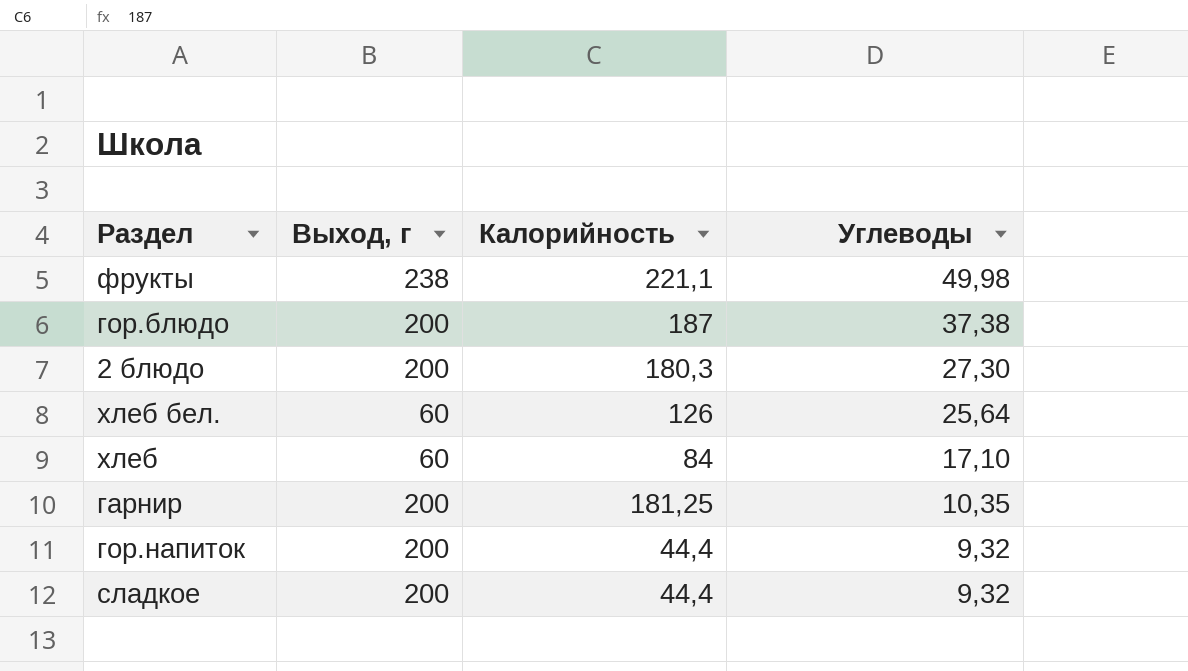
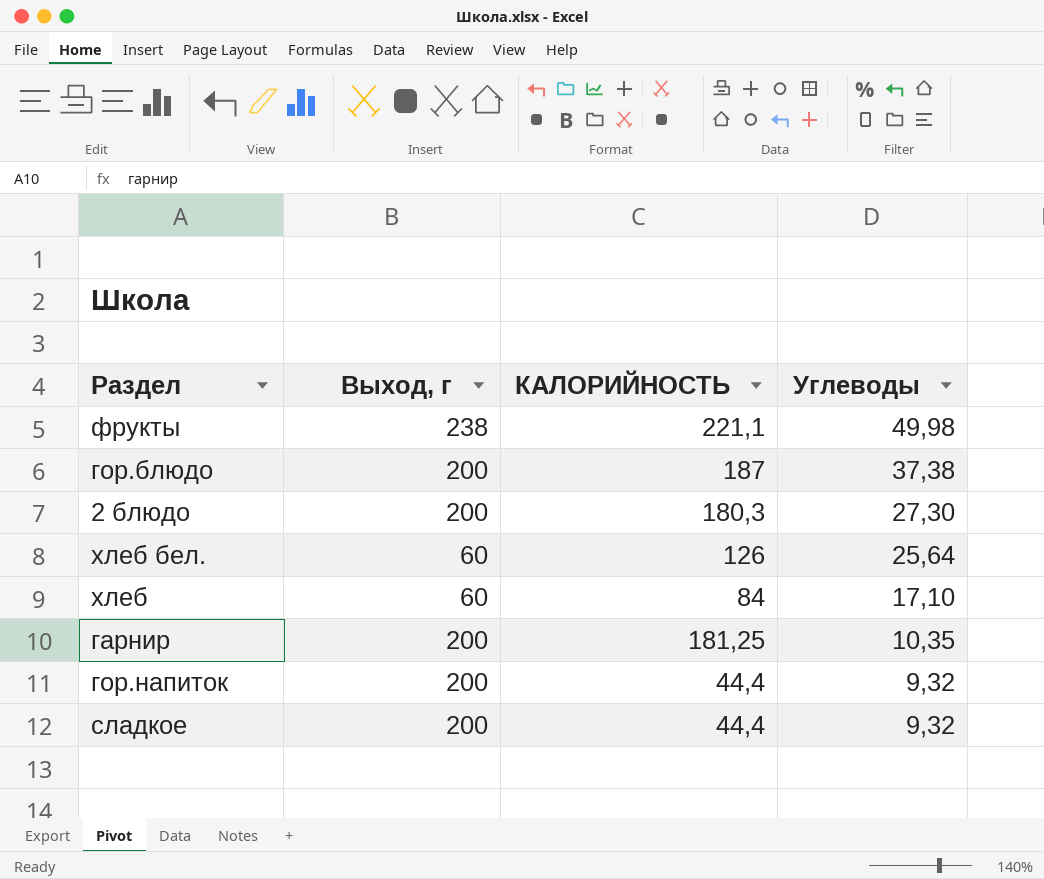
column name: Калорийность -> КАЛОРИЙНОСТЬ

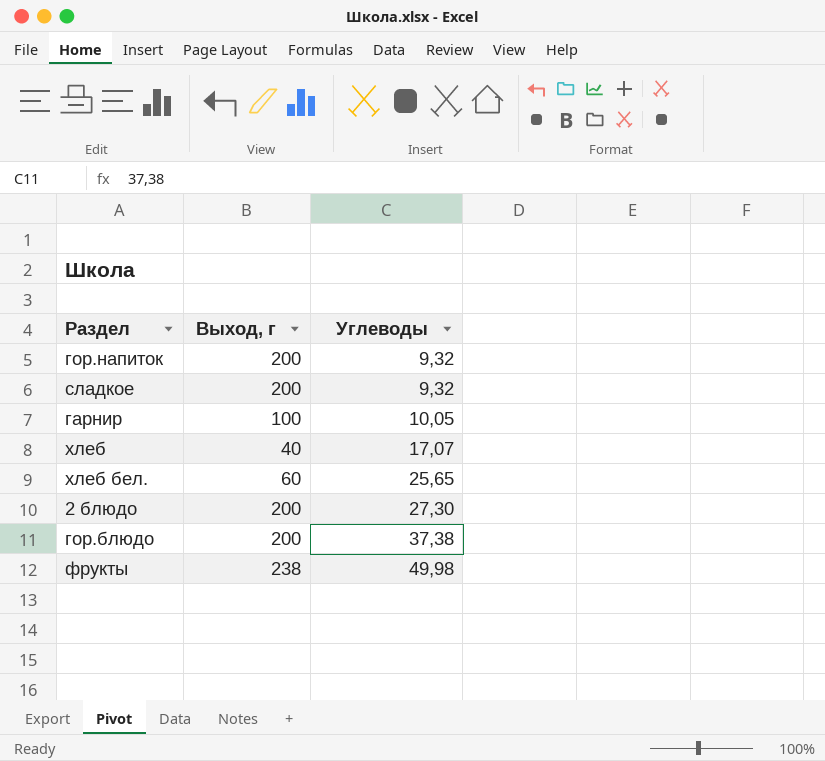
row order: Углеводы descending -> Углеводы ascending
column КАЛОРИЙНОСТЬ | position: 3 -> none
гарнир | Выход, г: 200 -> 100
гарнир | Углеводы: 10,35 -> 10,05
хлеб | Выход, г: 60 -> 40
хлеб | Углеводы: 17,10 -> 17,07
хлеб бел. | Углеводы: 25,64 -> 25,65

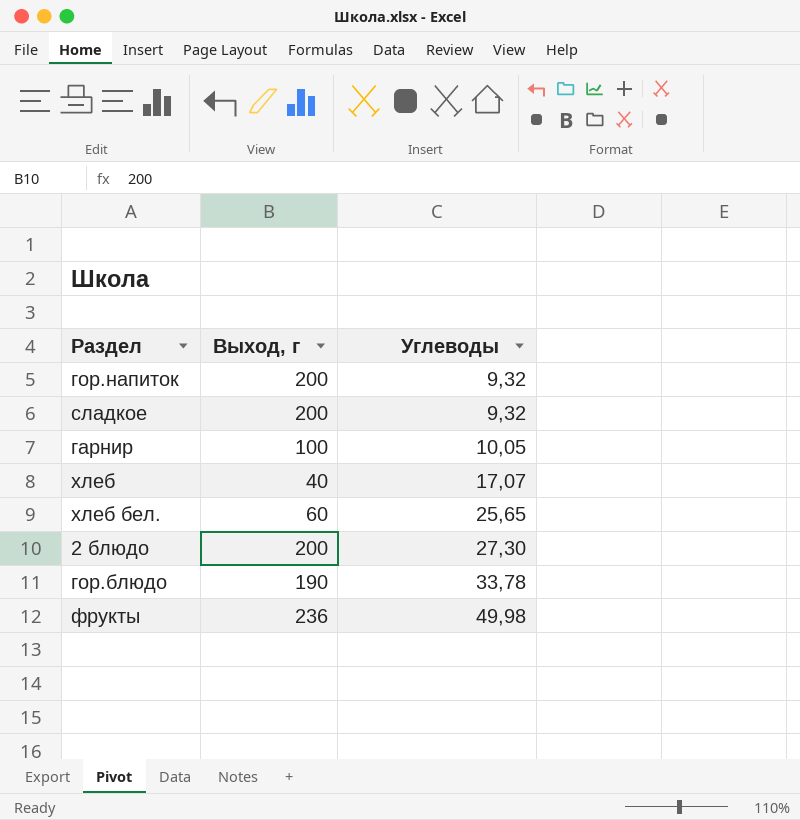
гор.блюдо | Выход, г: 200 -> 190
гор.блюдо | Углеводы: 37,38 -> 33,78
фрукты | Выход, г: 238 -> 236

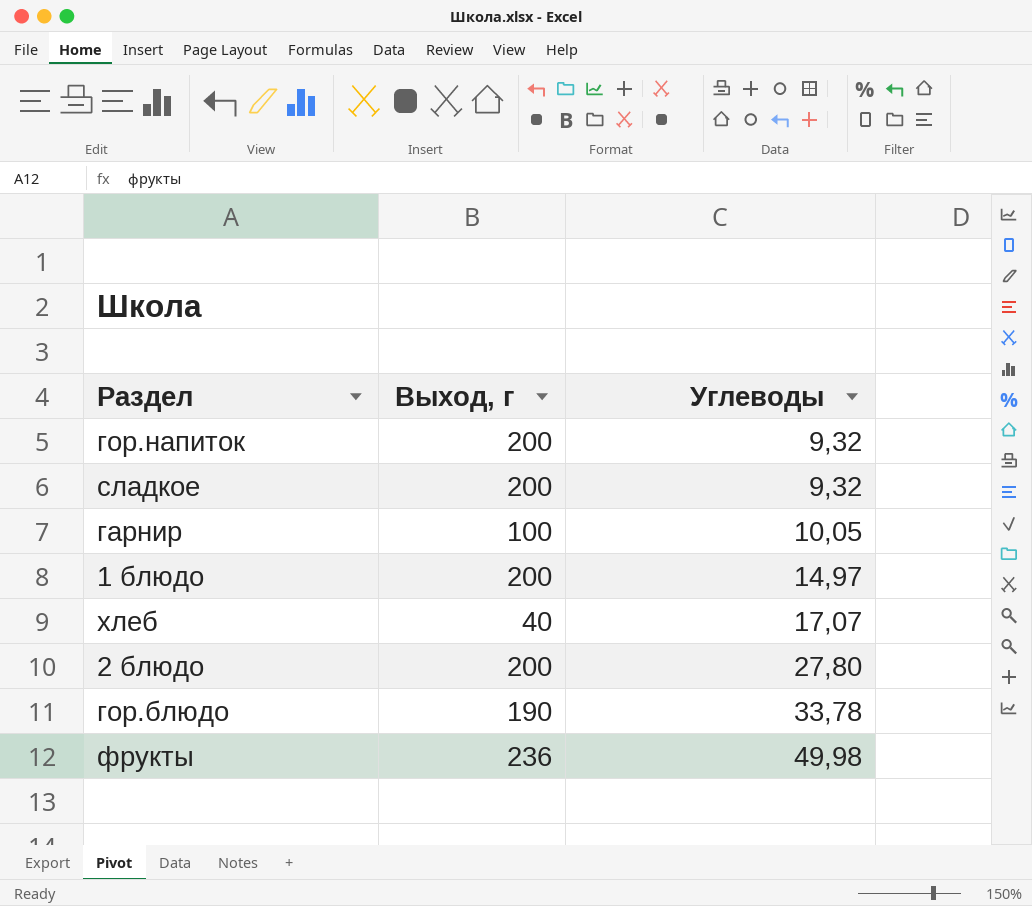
row хлеб бел.: 60 | 25,65 -> none
row 1 блюдо: none -> 200 | 14,97
2 блюдо | Углеводы: 27,30 -> 27,80

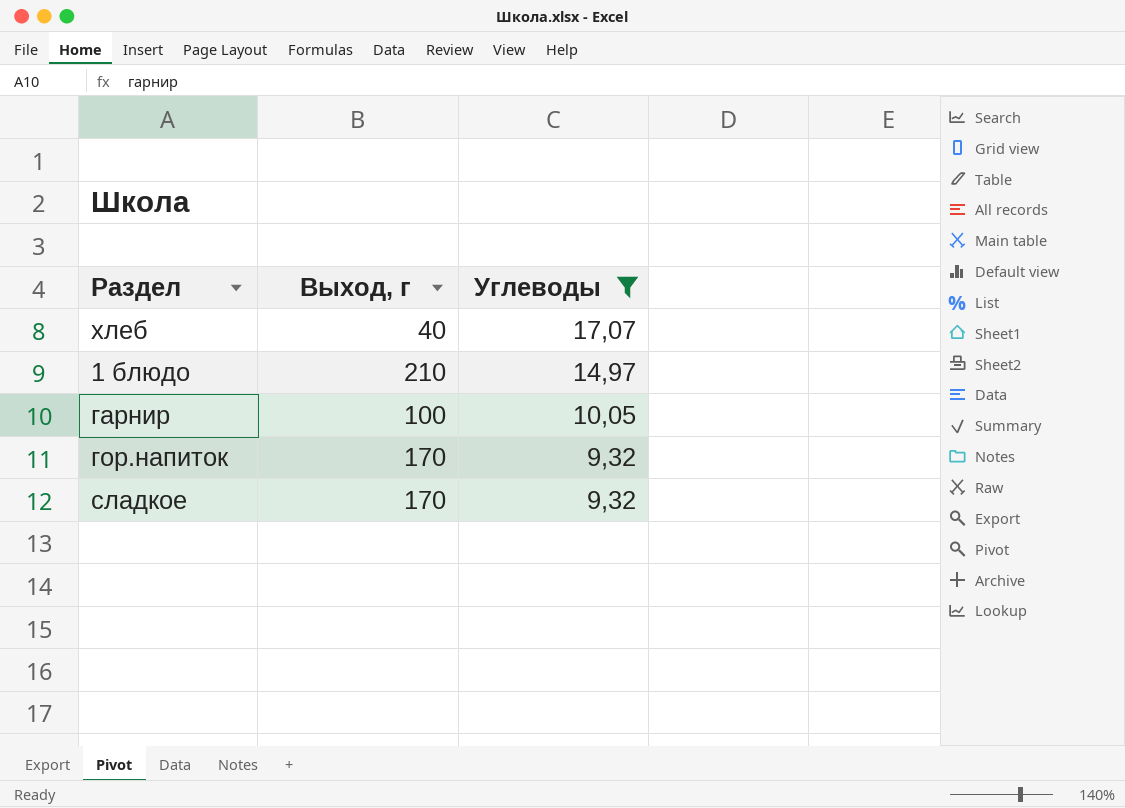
filter: none -> Углеводы <= 17,07
row order: Углеводы ascending -> Углеводы descending
1 блюдо | Выход, г: 200 -> 210
гор.напиток | Выход, г: 200 -> 170
сладкое | Выход, г: 200 -> 170

